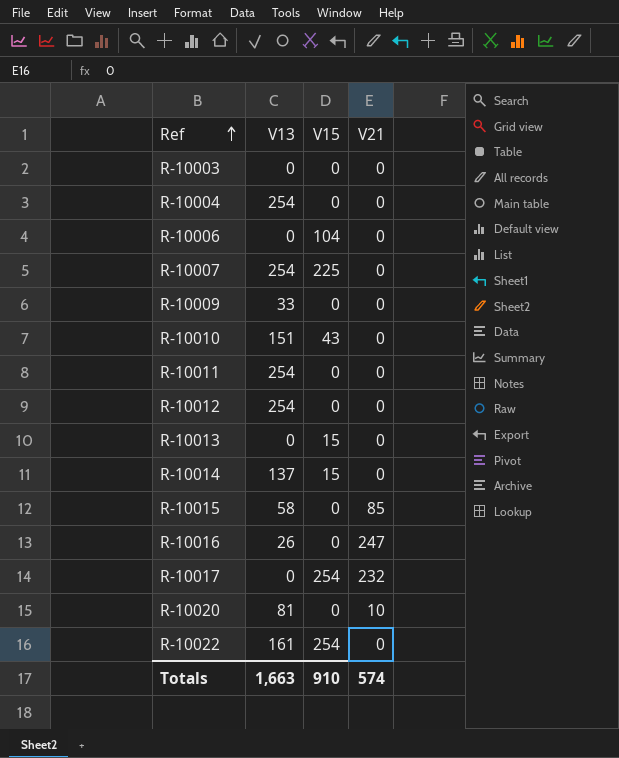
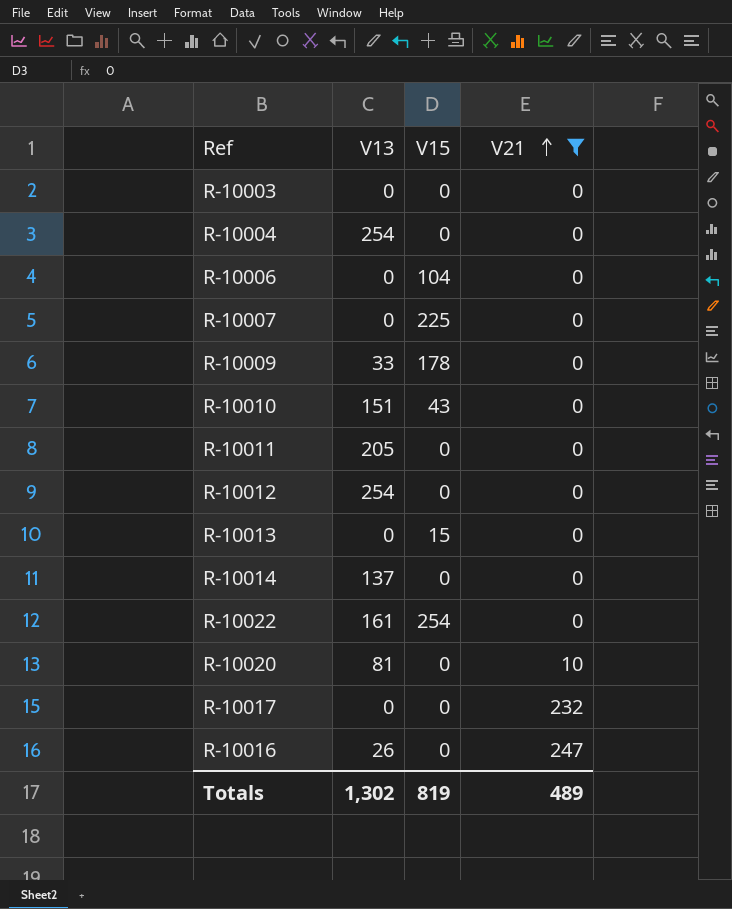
filter: none -> V21 != 85
row order: Ref ascending -> V21 ascending
R-10007 | V13: 254 -> 0
R-10009 | V15: 0 -> 178
R-10011 | V13: 254 -> 205
R-10014 | V15: 15 -> 0
R-10017 | V15: 254 -> 0
Totals | V13: 1,663 -> 1,302
Totals | V15: 910 -> 819
Totals | V21: 574 -> 489

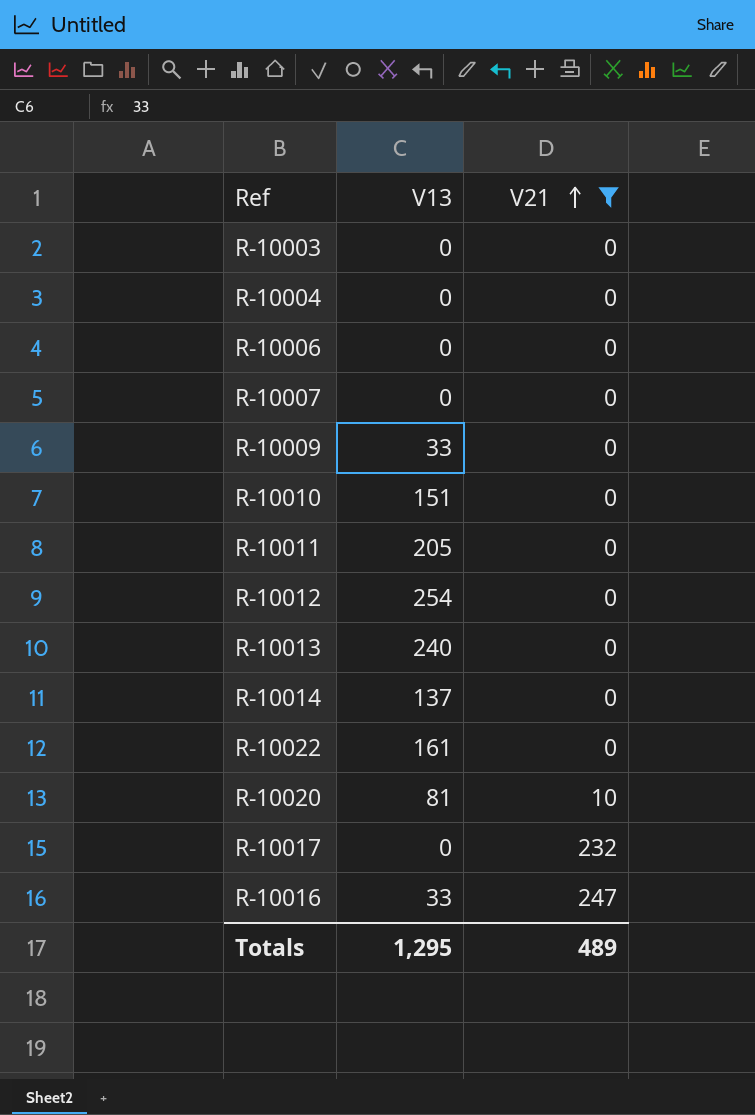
column V15 | position: 3 -> none
R-10004 | V13: 254 -> 0
R-10013 | V13: 0 -> 240
R-10016 | V13: 26 -> 33
Totals | V13: 1,302 -> 1,295

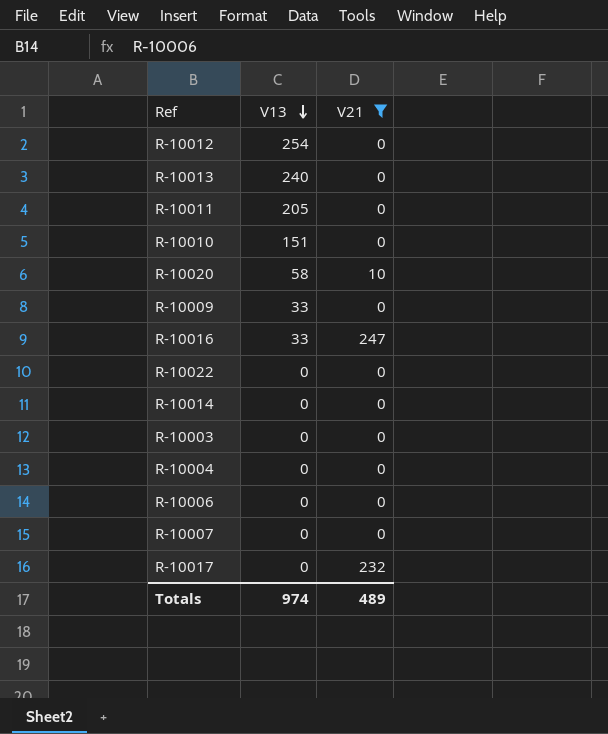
row order: V21 ascending -> V13 descending
R-10020 | V13: 81 -> 58
R-10022 | V13: 161 -> 0
R-10014 | V13: 137 -> 0
Totals | V13: 1,295 -> 974

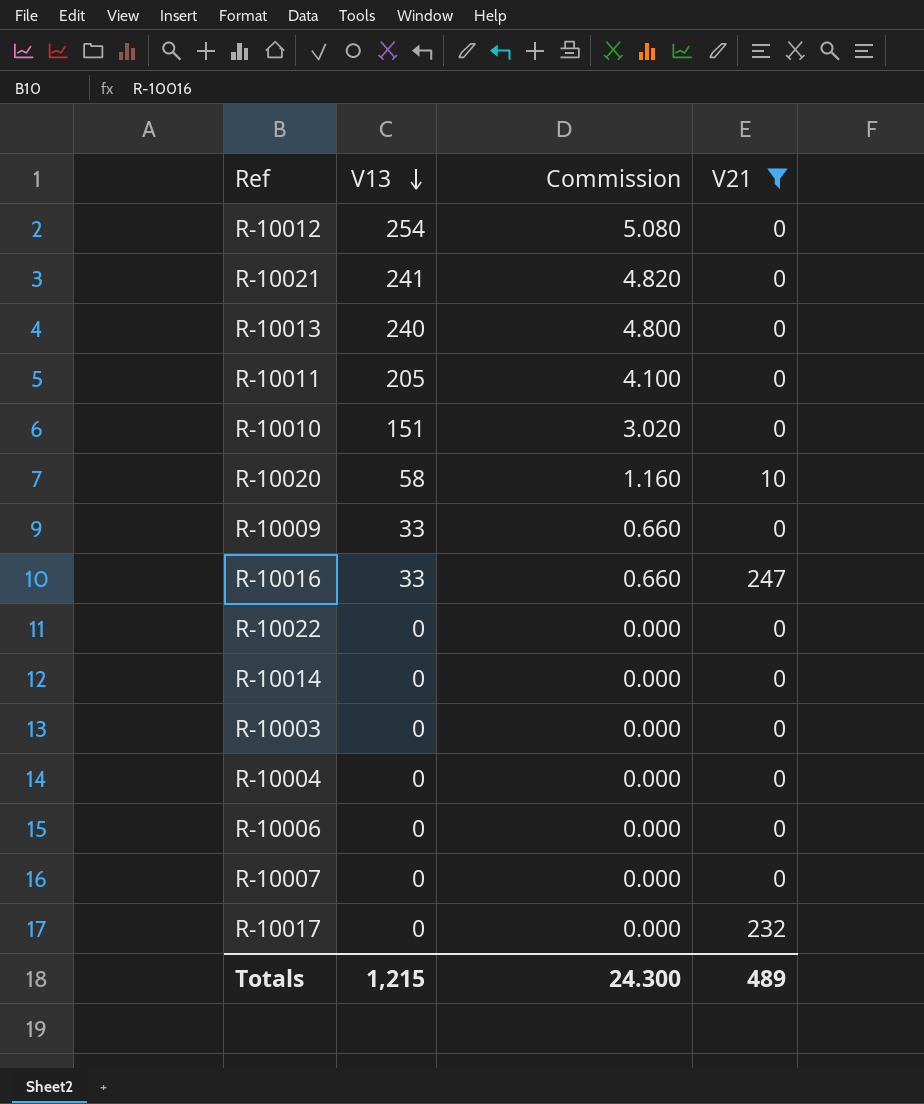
column Commission | formula: none -> [V13] * 0.02
row R-10021: none -> 241 | 4.820 | 0
Totals | V13: 974 -> 1,215

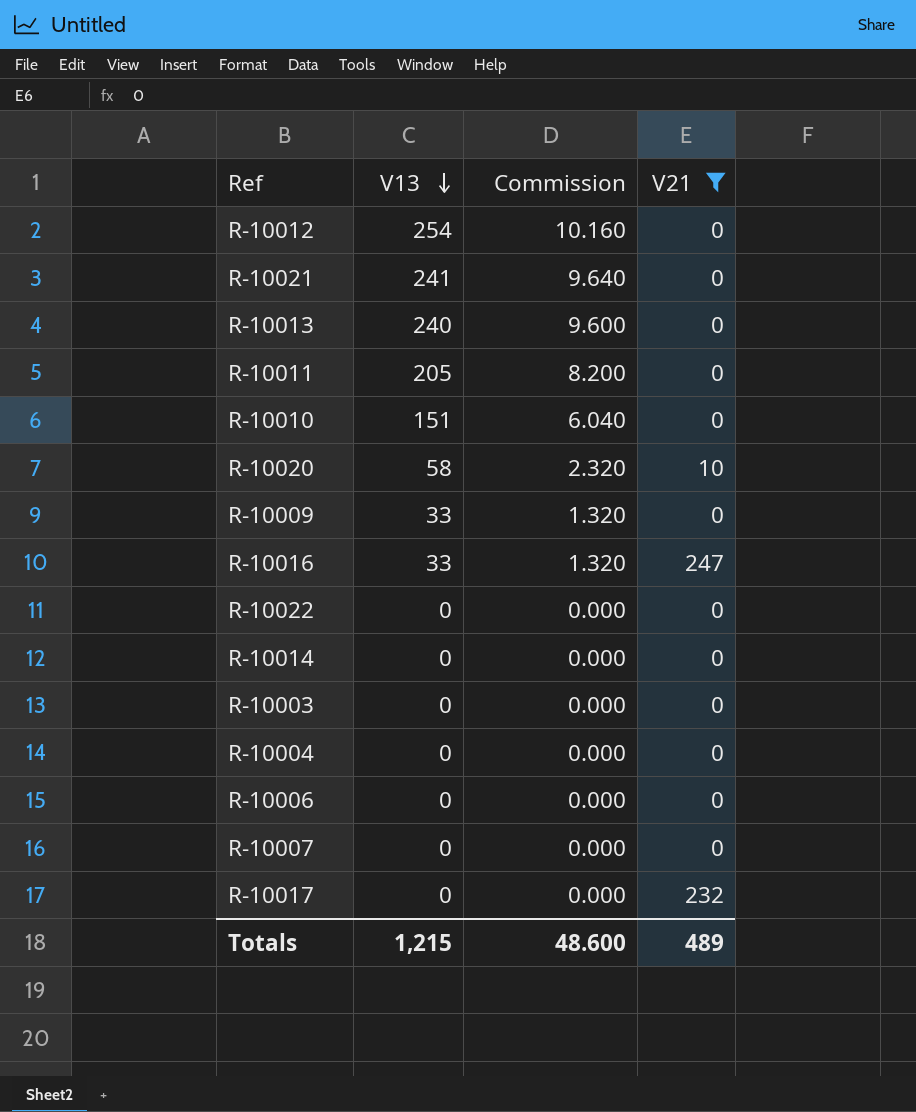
column Commission | formula: [V13] * 0.02 -> [V13] * 0.04
Totals | Commission: 24.300 -> 48.600

